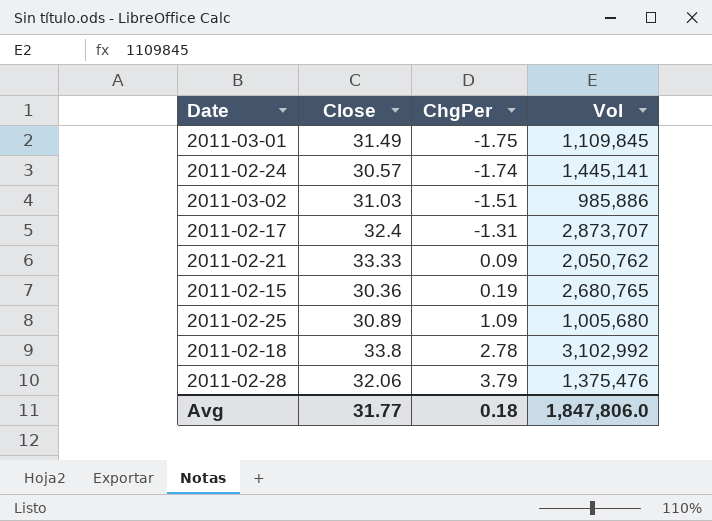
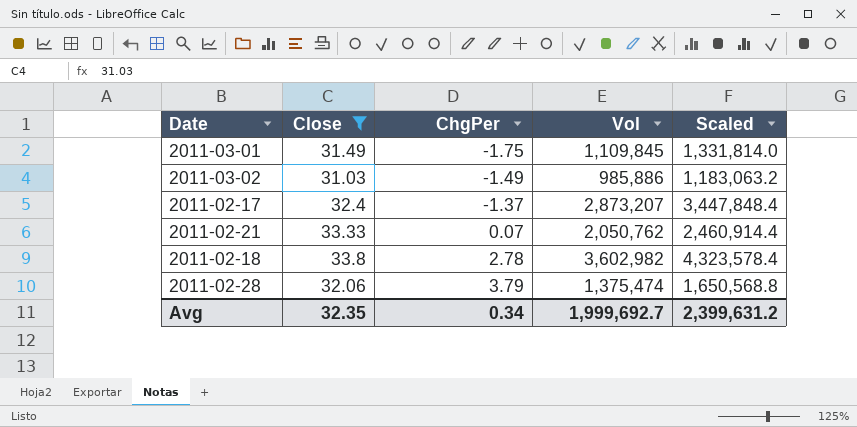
filter: none -> Close >= 31.03
column Scaled | formula: none -> [Vol] * 1.2
2011-03-02 | ChgPer: -1.51 -> -1.49
2011-02-17 | ChgPer: -1.31 -> -1.37
2011-02-17 | Vol: 2,873,707 -> 2,873,207
2011-02-21 | ChgPer: 0.09 -> 0.07
2011-02-18 | Vol: 3,102,992 -> 3,602,982
2011-02-28 | Vol: 1,375,476 -> 1,375,474
Avg | Close: 31.77 -> 32.35
Avg | ChgPer: 0.18 -> 0.34
Avg | Vol: 1,847,806.0 -> 1,999,692.7

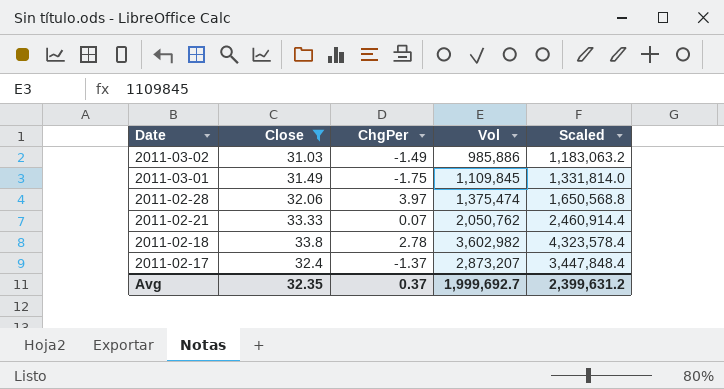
row order: ChgPer ascending -> Date descending
2011-02-28 | ChgPer: 3.79 -> 3.97
Avg | ChgPer: 0.34 -> 0.37

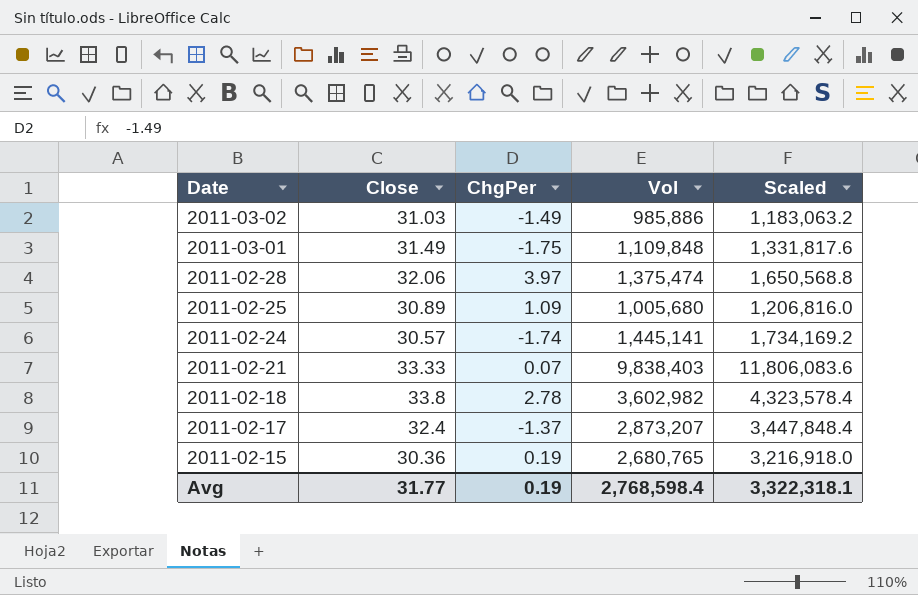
filter: Close >= 31.03 -> none
2011-03-01 | Vol: 1,109,845 -> 1,109,848
2011-03-01 | Scaled: 1,331,814.0 -> 1,331,817.6
2011-02-21 | Vol: 2,050,762 -> 9,838,403
2011-02-21 | Scaled: 2,460,914.4 -> 11,806,083.6
Avg | Close: 32.35 -> 31.77
Avg | ChgPer: 0.37 -> 0.19
Avg | Vol: 1,999,692.7 -> 2,768,598.4
Avg | Scaled: 2,399,631.2 -> 3,322,318.1

